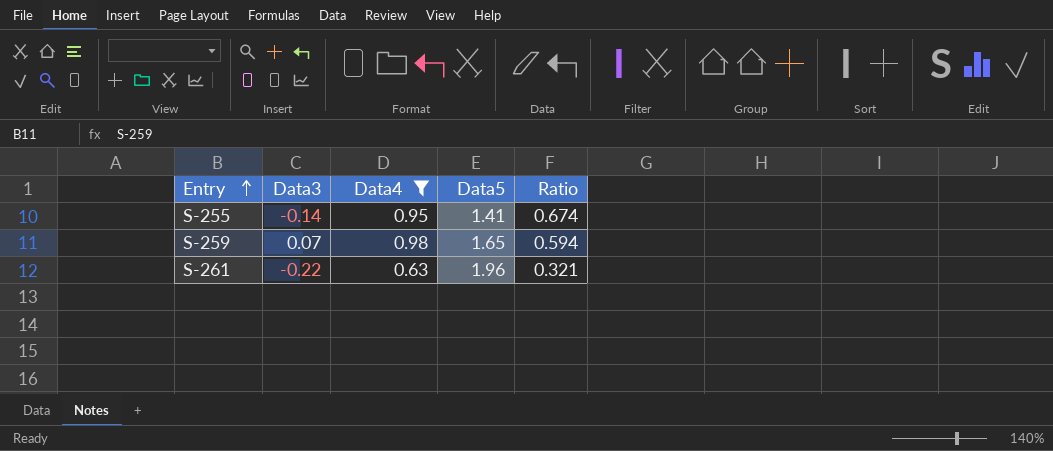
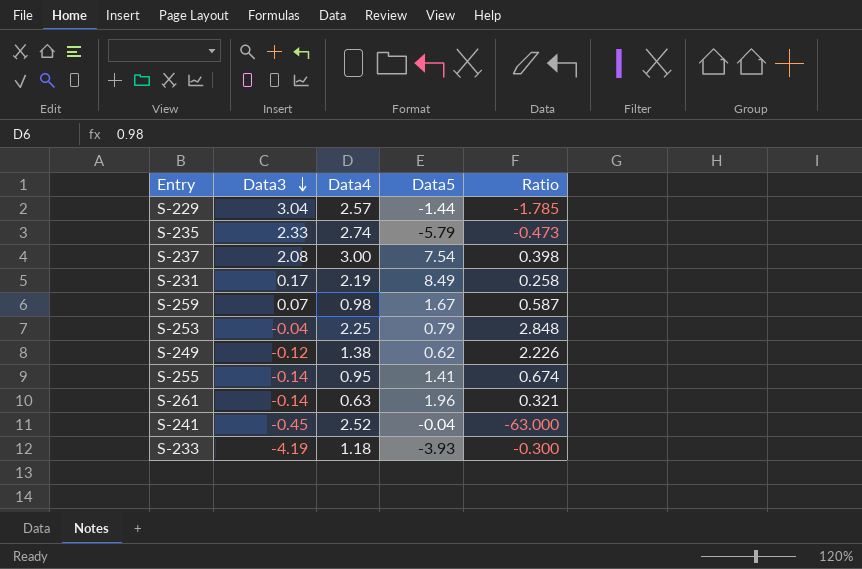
filter: Data4 <= 0.98 -> none
row order: Entry ascending -> Data3 descending
S-259 | Data5: 1.65 -> 1.67
S-259 | Ratio: 0.594 -> 0.587
S-261 | Data3: -0.22 -> -0.14

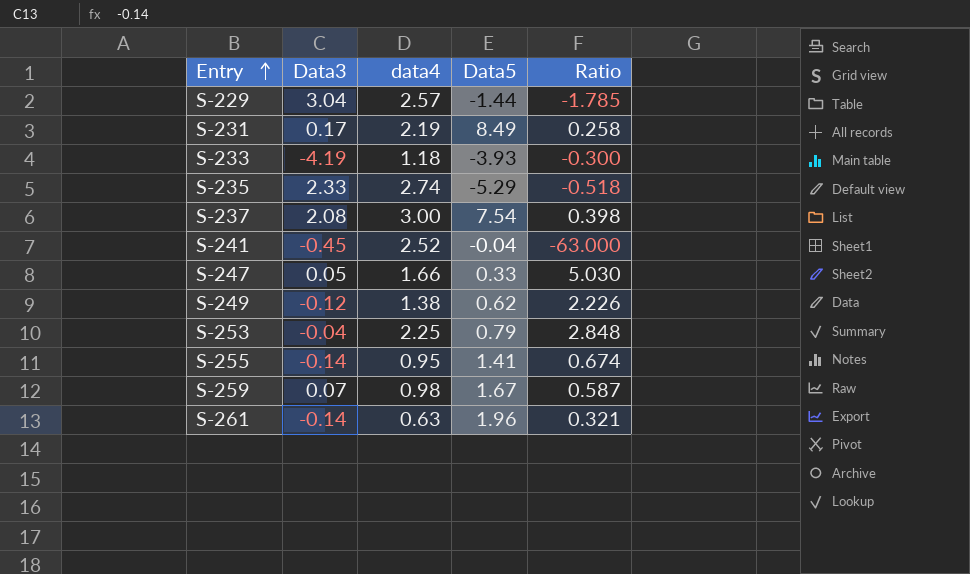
row order: Data3 descending -> Entry ascending
column name: Data4 -> data4
S-235 | Data5: -5.79 -> -5.29
S-235 | Ratio: -0.473 -> -0.518
row S-247: none -> 0.05 | 1.66 | 0.33 | 5.030

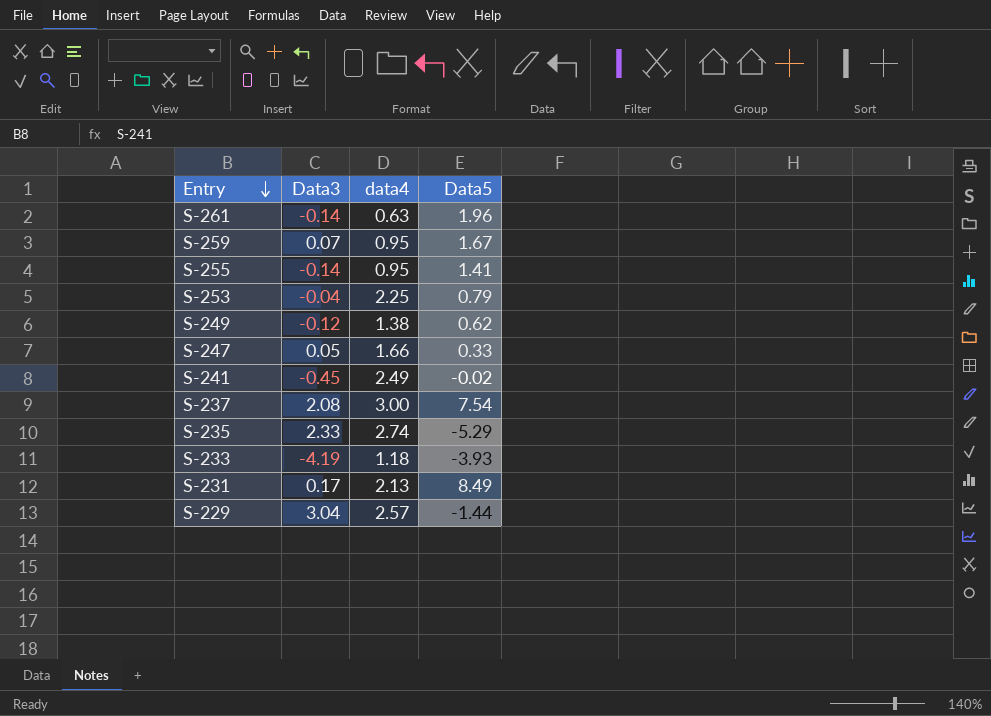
row order: Entry ascending -> Entry descending
column Ratio | formula: [data4] / [Data5] -> none
S-259 | data4: 0.98 -> 0.95
S-241 | data4: 2.52 -> 2.49
S-241 | Data5: -0.04 -> -0.02
S-231 | data4: 2.19 -> 2.13

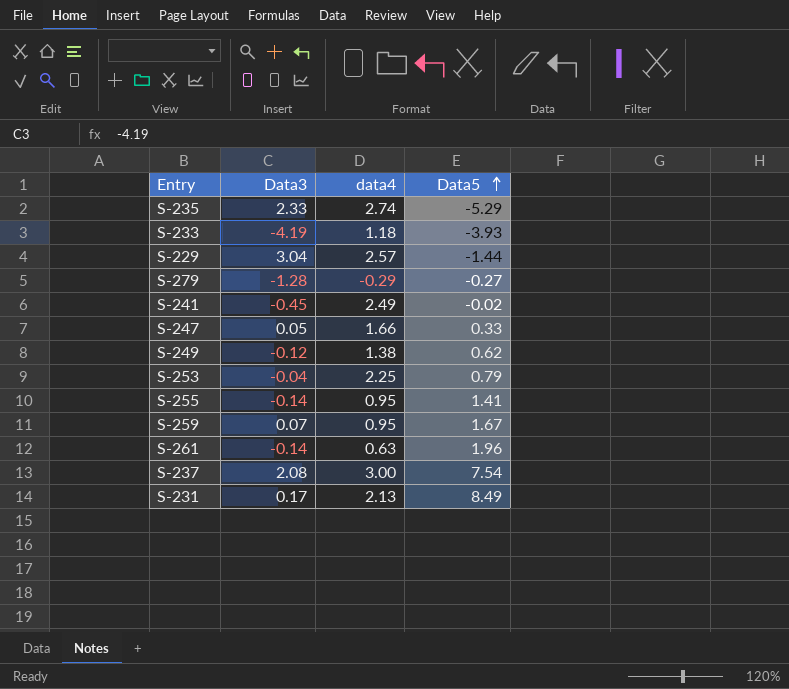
row order: Entry descending -> Data5 ascending
row S-279: none -> -1.28 | -0.29 | -0.27

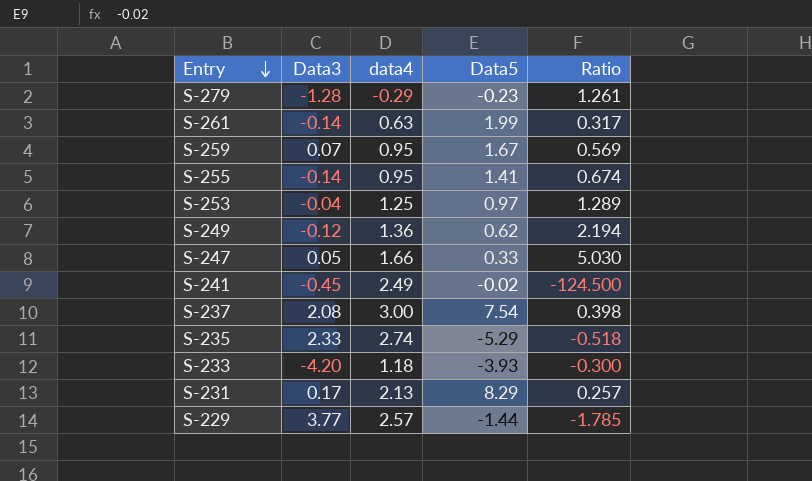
row order: Data5 ascending -> Entry descending
column Ratio | formula: none -> [data4] / [Data5]
S-279 | Data5: -0.27 -> -0.23
S-261 | Data5: 1.96 -> 1.99
S-253 | data4: 2.25 -> 1.25
S-253 | Data5: 0.79 -> 0.97
S-249 | data4: 1.38 -> 1.36
S-233 | Data3: -4.19 -> -4.20
S-231 | Data5: 8.49 -> 8.29
S-229 | Data3: 3.04 -> 3.77

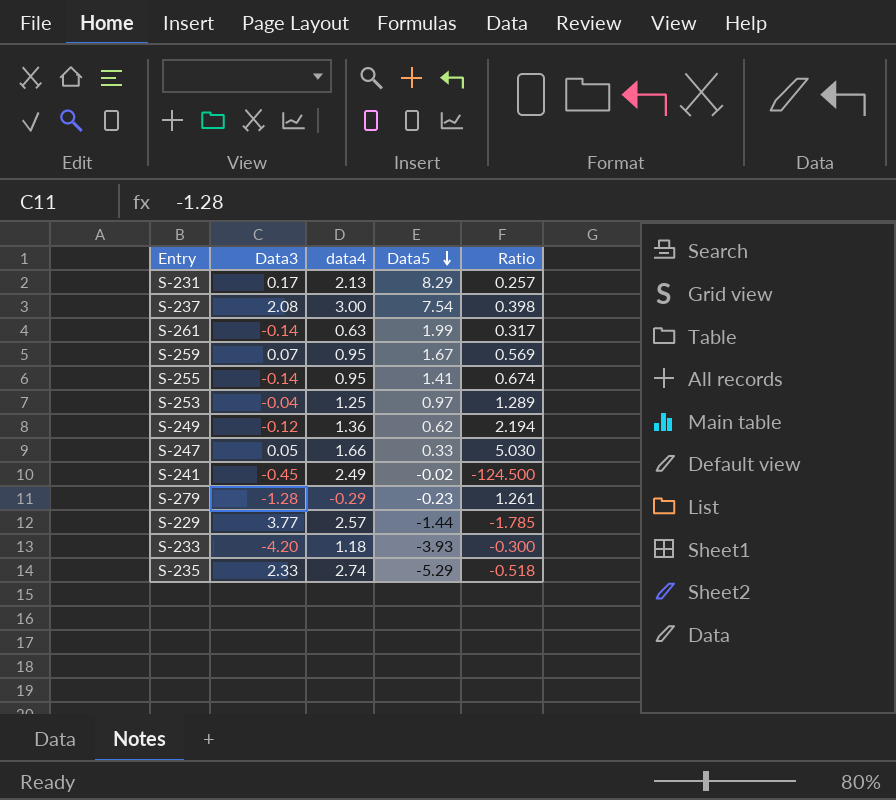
row order: Entry descending -> Data5 descending

